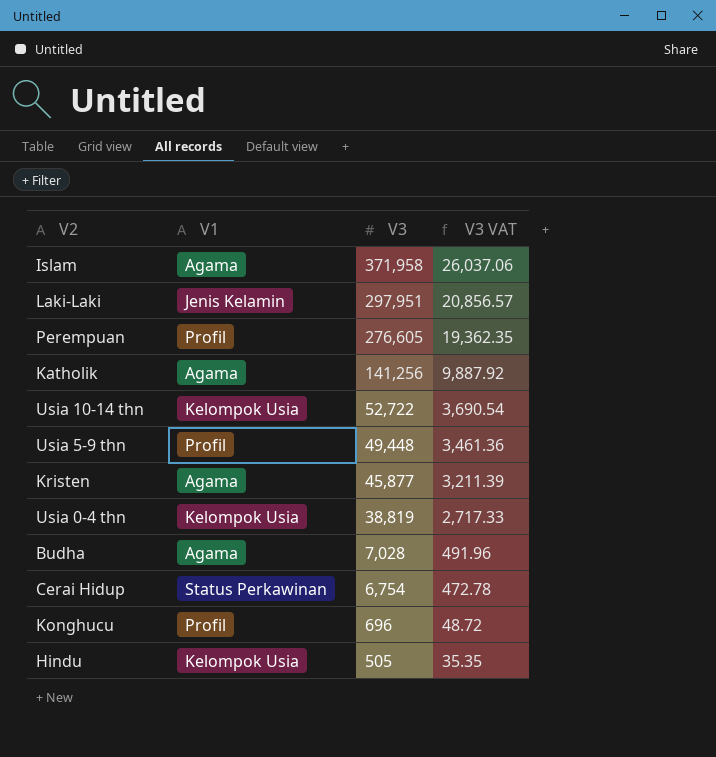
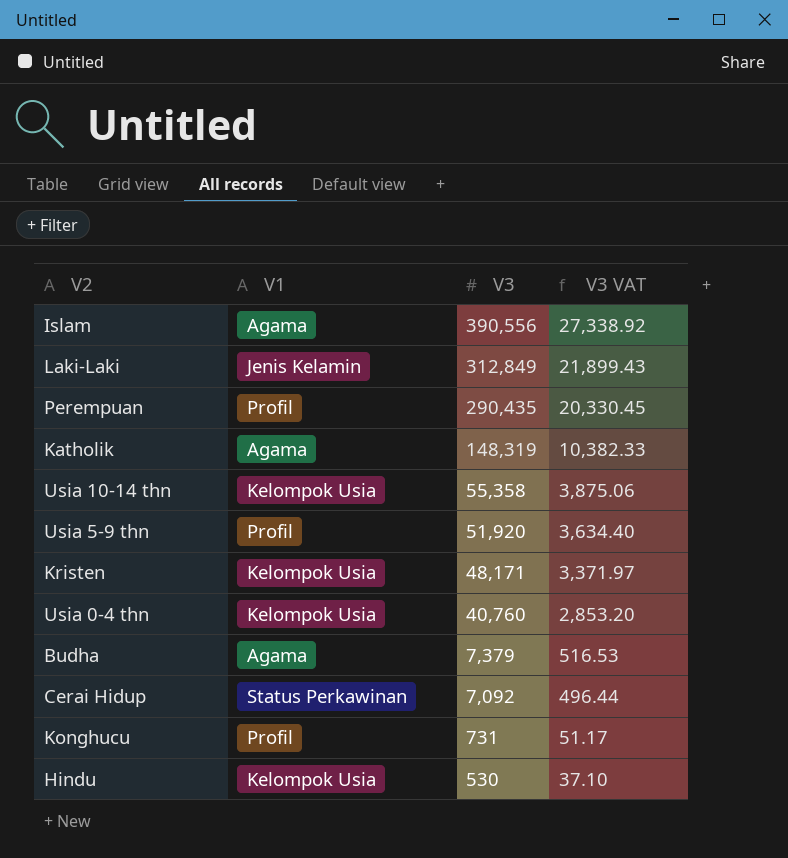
Islam | V3: 371,958 -> 390,556
Islam | V3 VAT: 26,037.06 -> 27,338.92
Laki-Laki | V3: 297,951 -> 312,849
Laki-Laki | V3 VAT: 20,856.57 -> 21,899.43
Perempuan | V3: 276,605 -> 290,435
Perempuan | V3 VAT: 19,362.35 -> 20,330.45
Katholik | V3: 141,256 -> 148,319
Katholik | V3 VAT: 9,887.92 -> 10,382.33
Usia 10-14 thn | V3: 52,722 -> 55,358
Usia 10-14 thn | V3 VAT: 3,690.54 -> 3,875.06
Usia 5-9 thn | V3: 49,448 -> 51,920
Usia 5-9 thn | V3 VAT: 3,461.36 -> 3,634.40
Kristen | V1: Agama -> Kelompok Usia
Kristen | V3: 45,877 -> 48,171
Kristen | V3 VAT: 3,211.39 -> 3,371.97
Usia 0-4 thn | V3: 38,819 -> 40,760
Usia 0-4 thn | V3 VAT: 2,717.33 -> 2,853.20
Budha | V3: 7,028 -> 7,379
Budha | V3 VAT: 491.96 -> 516.53
Cerai Hidup | V3: 6,754 -> 7,092
Cerai Hidup | V3 VAT: 472.78 -> 496.44
Konghucu | V3: 696 -> 731
Konghucu | V3 VAT: 48.72 -> 51.17
Hindu | V3: 505 -> 530
Hindu | V3 VAT: 35.35 -> 37.10

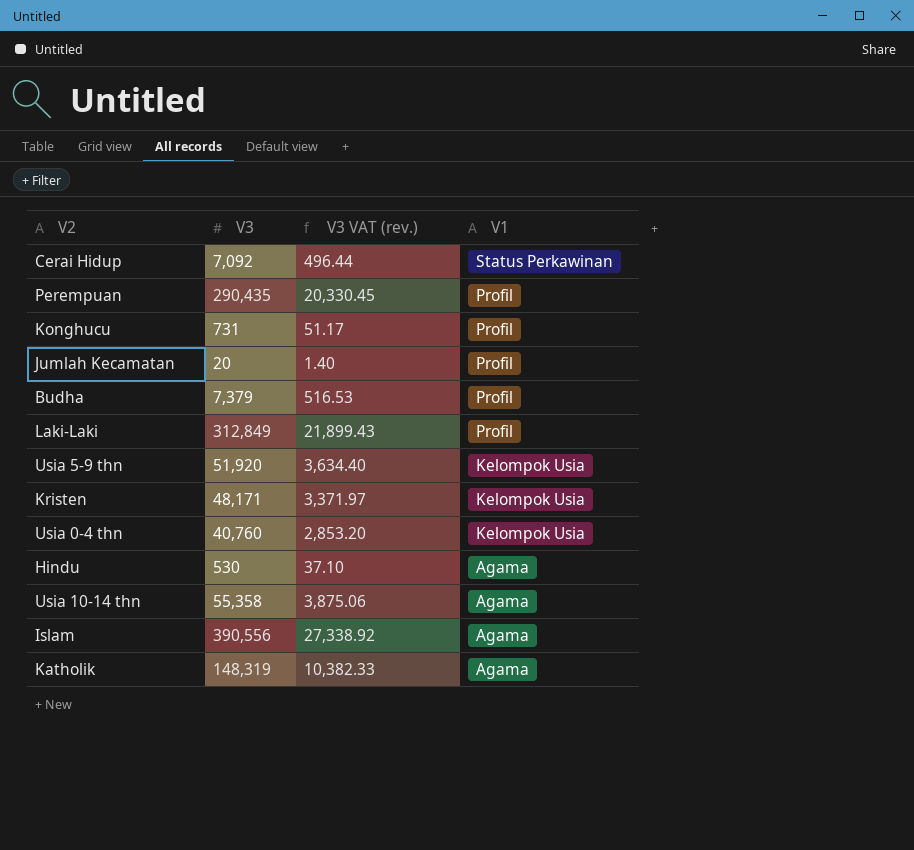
row order: V3 descending -> V1 descending
column name: V3 VAT -> V3 VAT (rev.)
column V1 | position: 2 -> 4
row Jumlah Kecamatan: none -> 20 | 1.40 | Profil
Budha | V1: Agama -> Profil
Laki-Laki | V1: Jenis Kelamin -> Profil
Usia 5-9 thn | V1: Profil -> Kelompok Usia
Hindu | V1: Kelompok Usia -> Agama
Usia 10-14 thn | V1: Kelompok Usia -> Agama

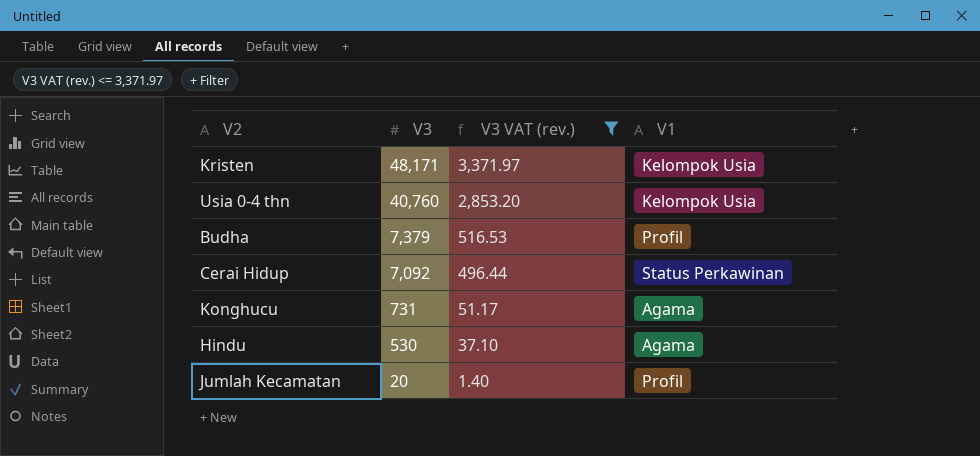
filter: none -> V3 VAT (rev.) <= 3,371.97
row order: V1 descending -> V3 descending
Konghucu | V1: Profil -> Agama

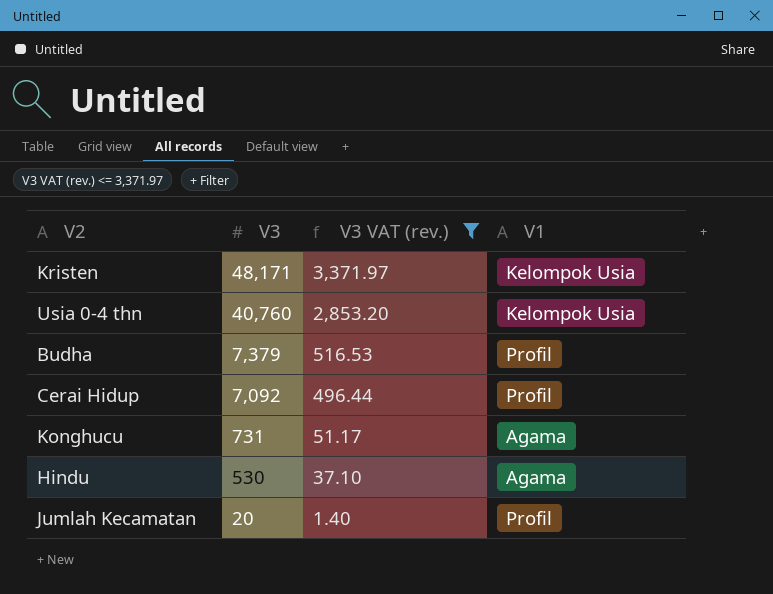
Cerai Hidup | V1: Status Perkawinan -> Profil

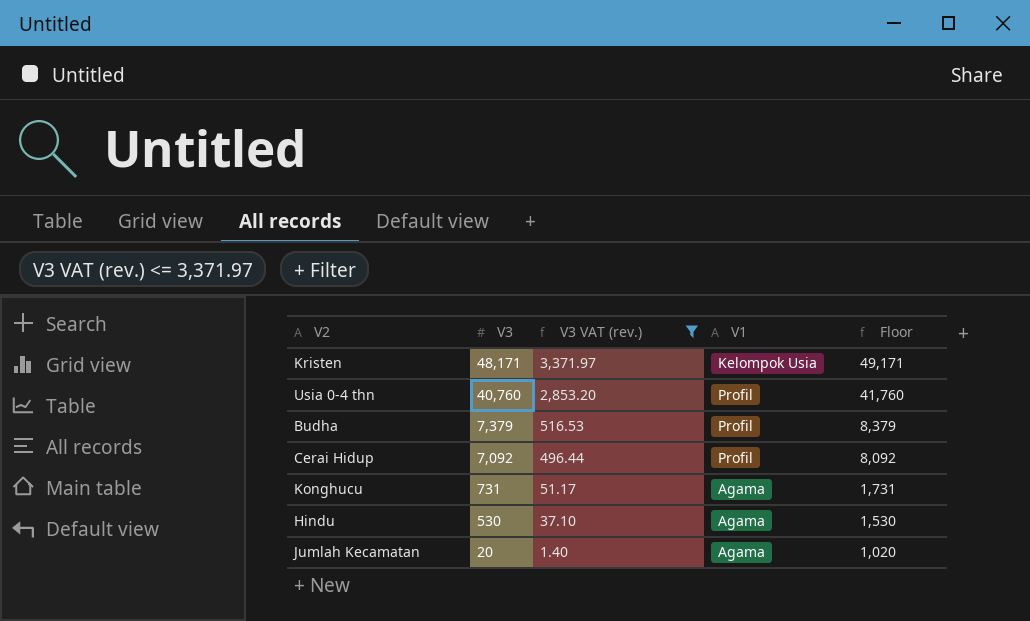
column Floor | formula: none -> [V3] + 1000
Usia 0-4 thn | V1: Kelompok Usia -> Profil
Jumlah Kecamatan | V1: Profil -> Agama

